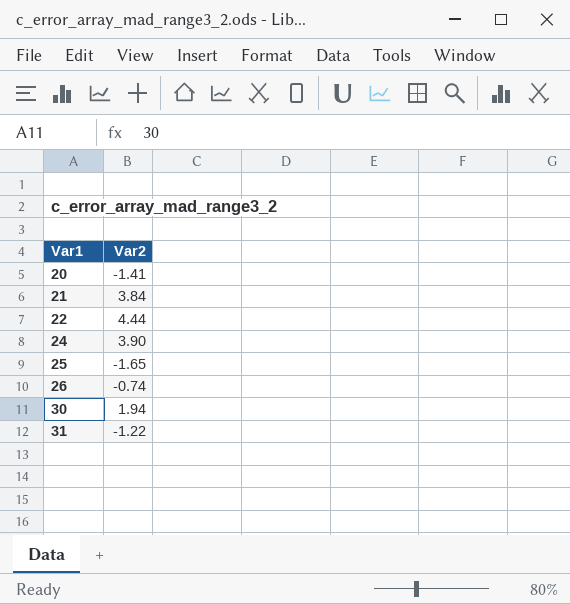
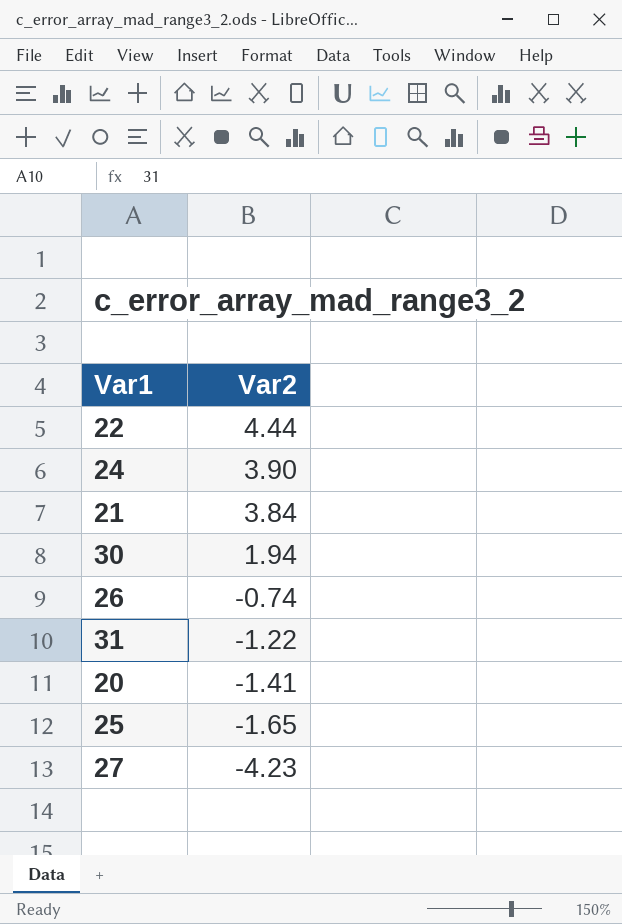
row order: Var1 ascending -> Var2 descending
row 27: none -> -4.23

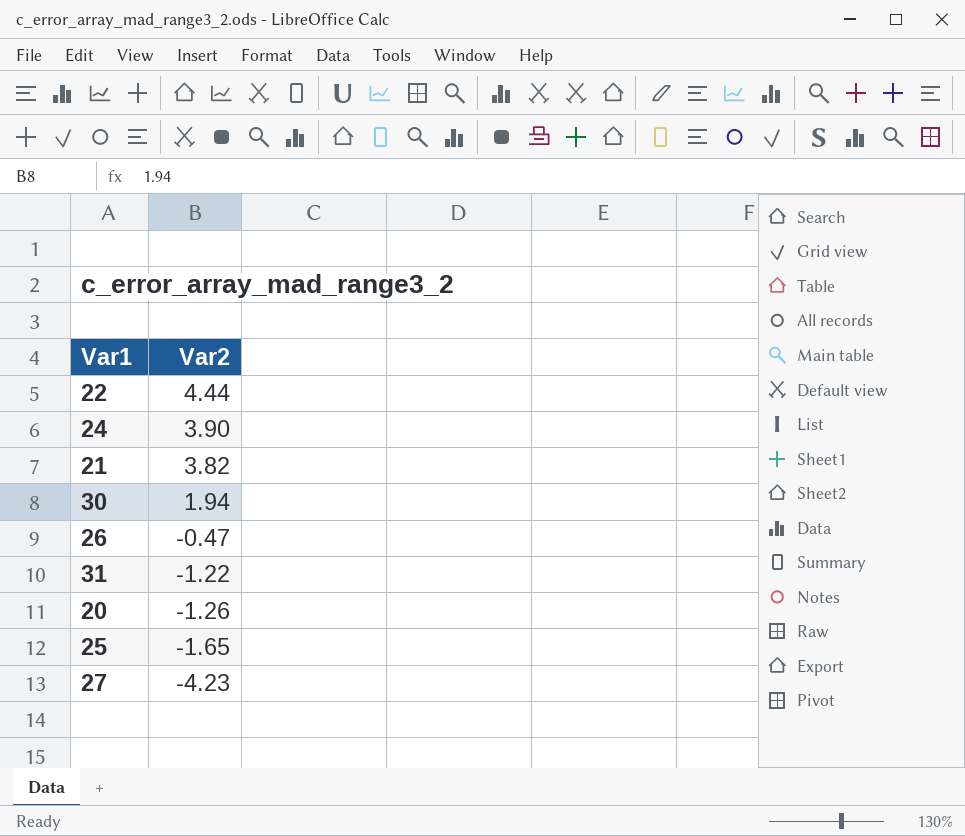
21 | Var2: 3.84 -> 3.82
26 | Var2: -0.74 -> -0.47
20 | Var2: -1.41 -> -1.26

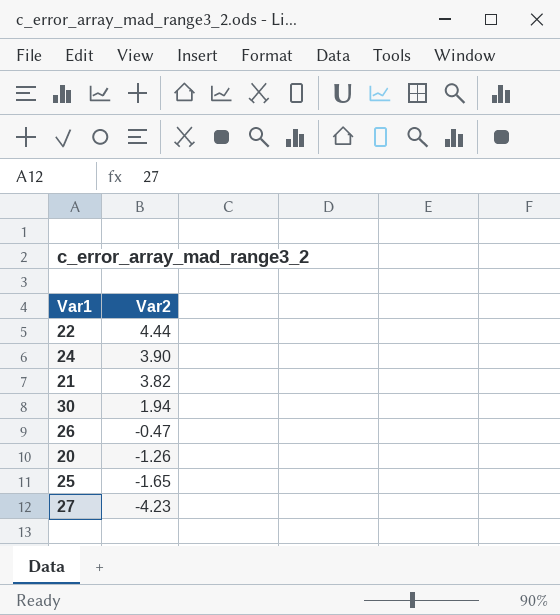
row 31: -1.22 -> none

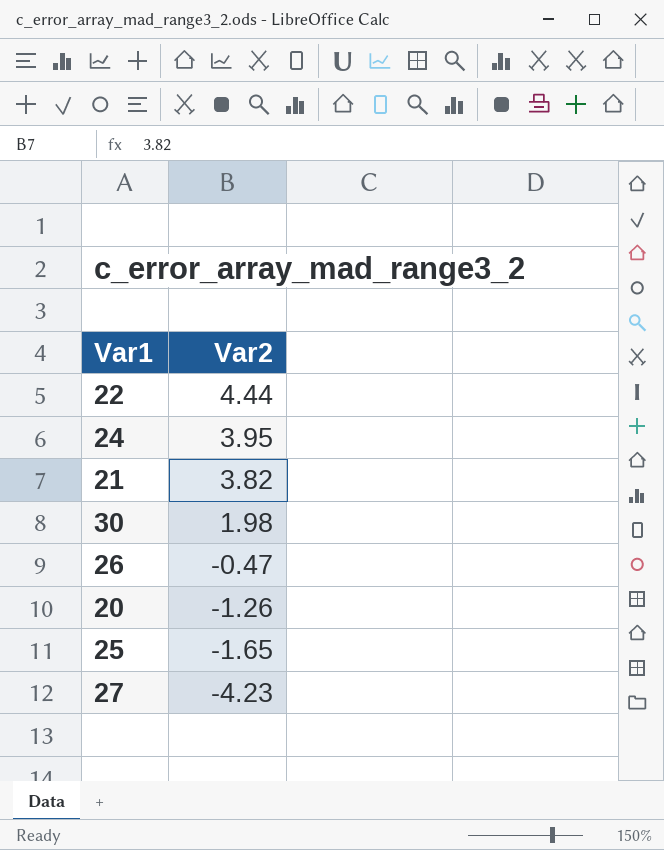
24 | Var2: 3.90 -> 3.95
30 | Var2: 1.94 -> 1.98

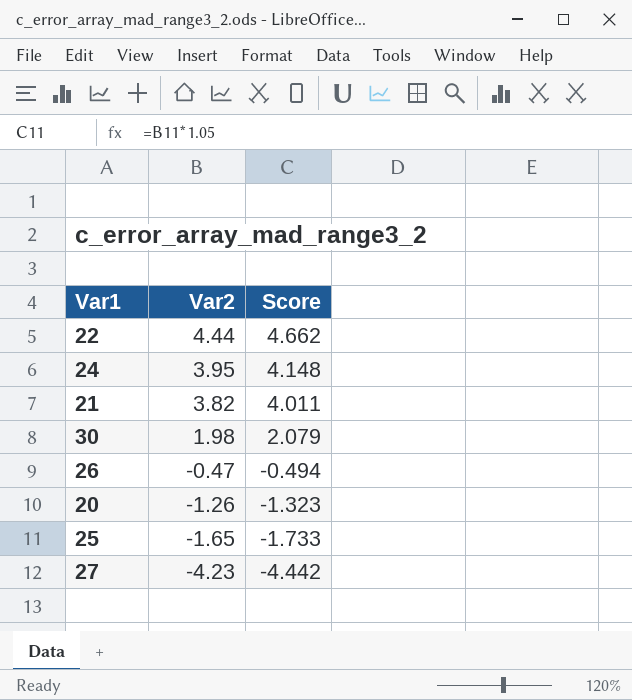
column Score | formula: none -> [Var2] * 1.05

